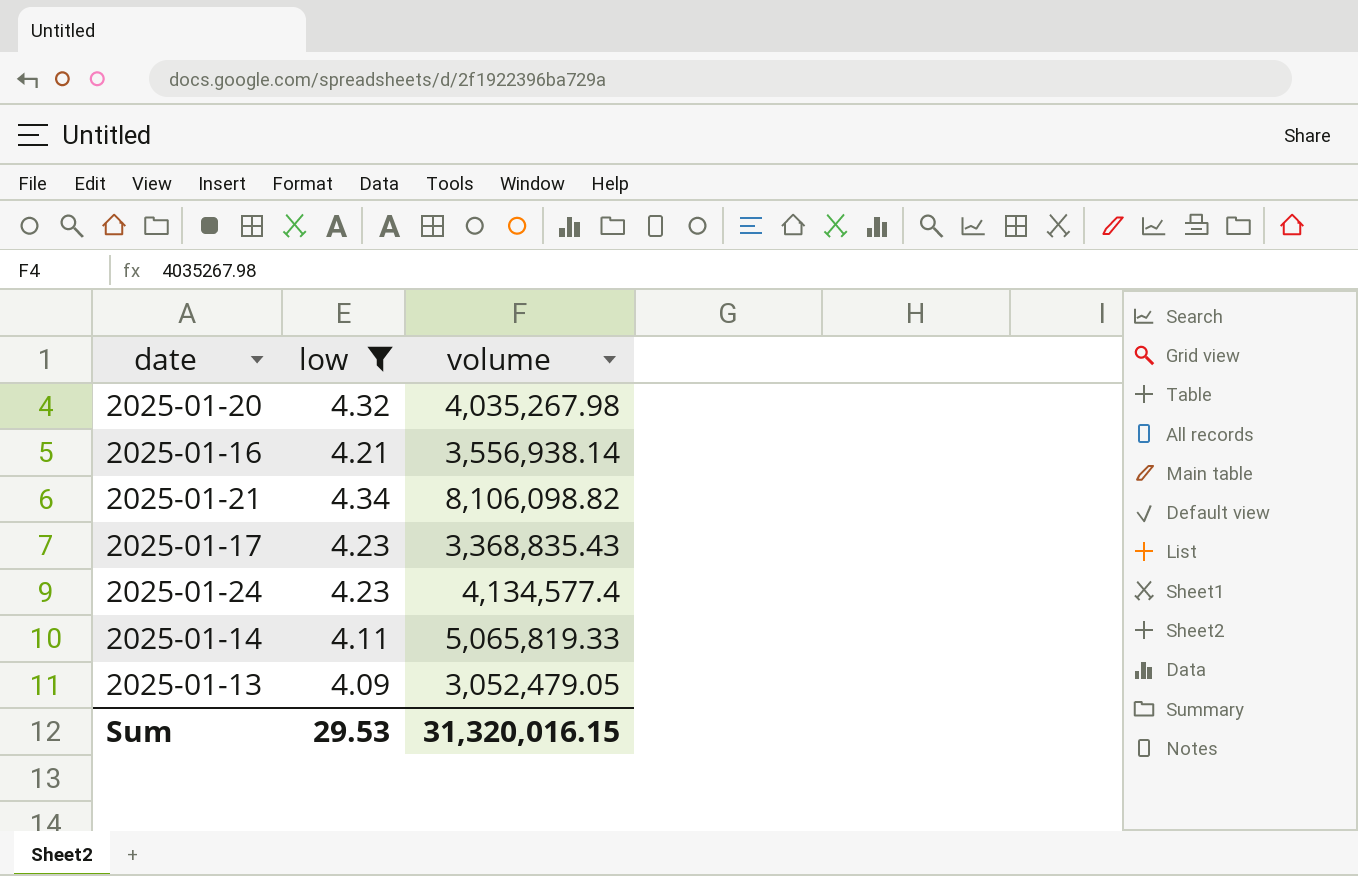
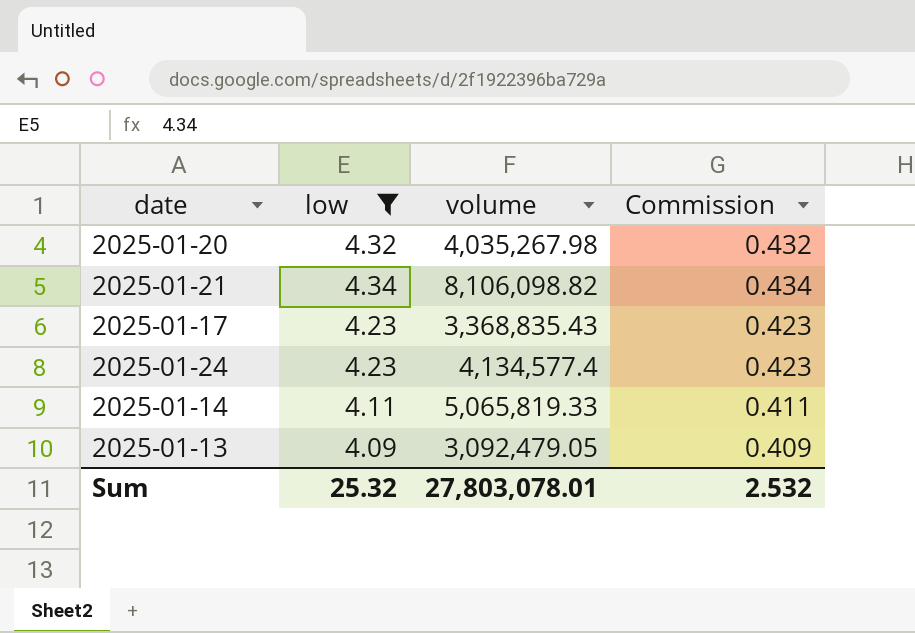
column Commission | formula: none -> [low] * 0.1
row 2025-01-16: 4.21 | 3,556,938.14 -> none
2025-01-13 | volume: 3,052,479.05 -> 3,092,479.05
Sum | low: 29.53 -> 25.32
Sum | volume: 31,320,016.15 -> 27,803,078.01

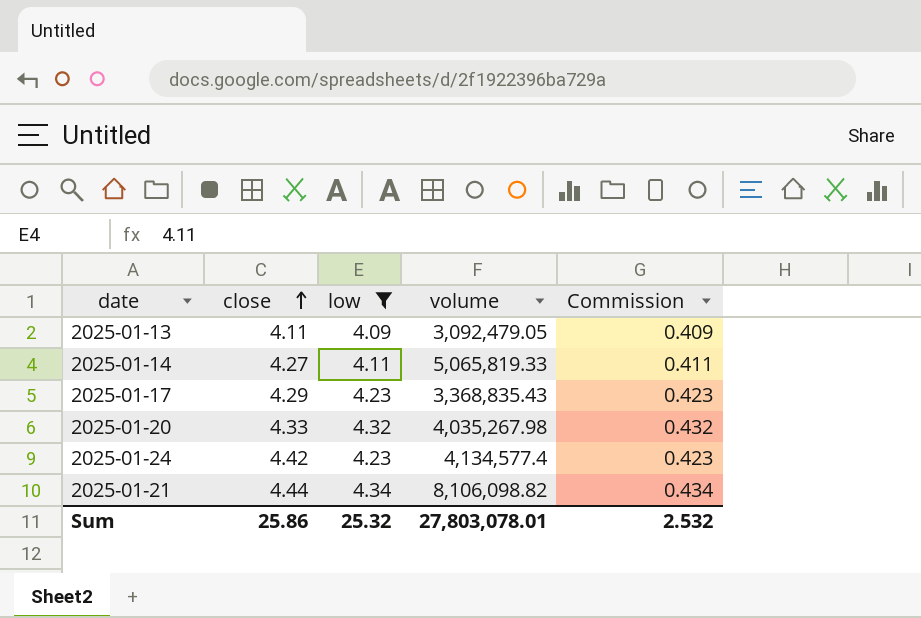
row order: none -> close ascending
column close | position: none -> 2

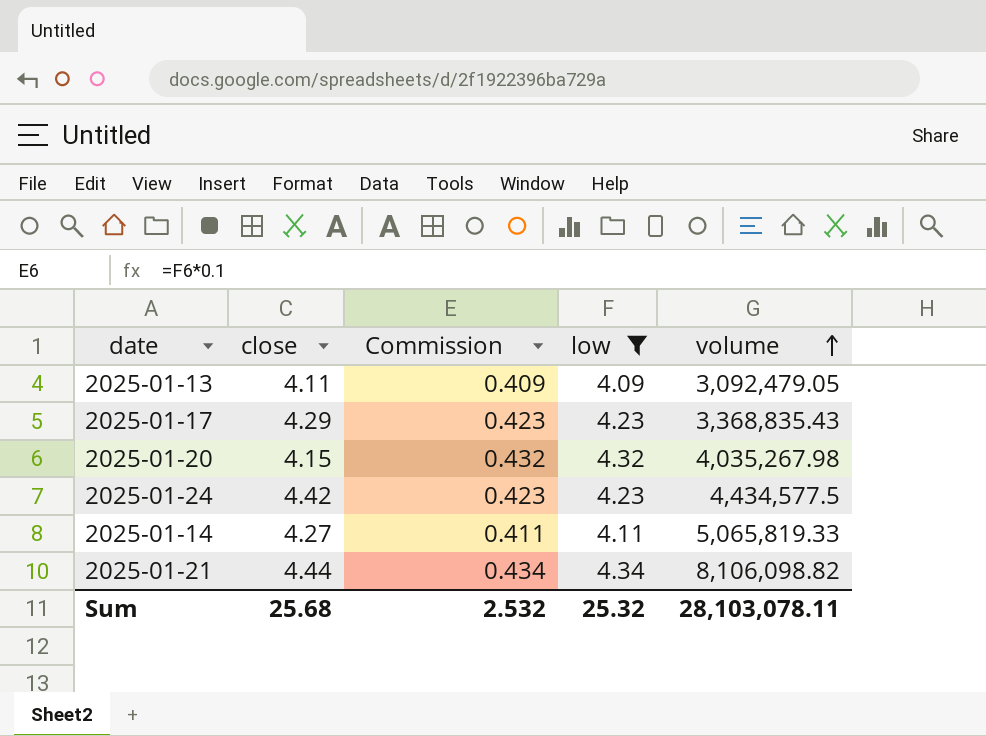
row order: close ascending -> volume ascending
column Commission | position: 5 -> 3
2025-01-20 | close: 4.33 -> 4.15
2025-01-24 | volume: 4,134,577.4 -> 4,434,577.5
Sum | close: 25.86 -> 25.68
Sum | volume: 27,803,078.01 -> 28,103,078.11

